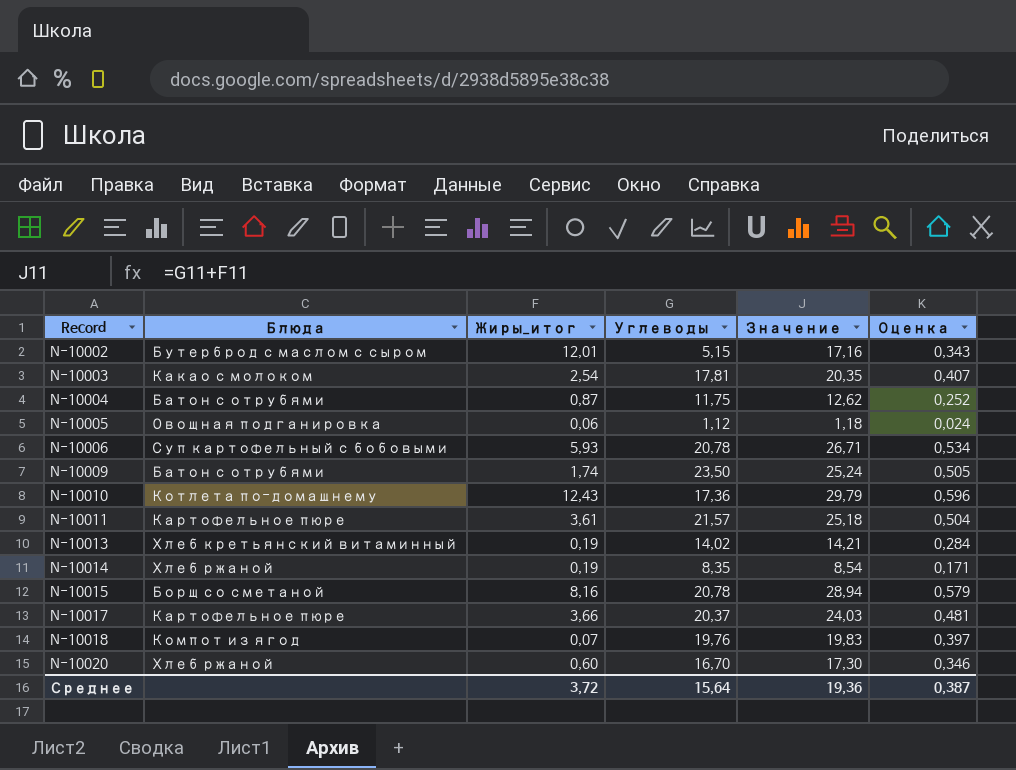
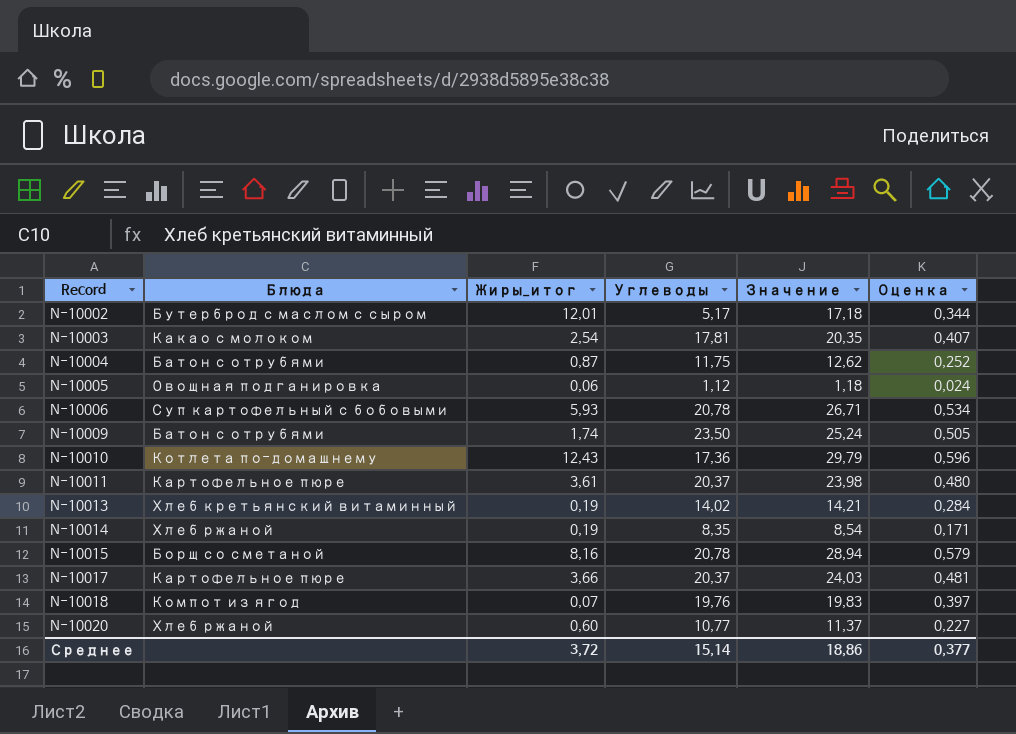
N-10002 | Углеводы: 5,15 -> 5,17
N-10002 | Значение: 17,16 -> 17,18
N-10002 | Оценка: 0,343 -> 0,344
N-10011 | Углеводы: 21,57 -> 20,37
N-10011 | Значение: 25,18 -> 23,98
N-10011 | Оценка: 0,504 -> 0,480
N-10020 | Углеводы: 16,70 -> 10,77
N-10020 | Значение: 17,30 -> 11,37
N-10020 | Оценка: 0,346 -> 0,227
Среднее | Углеводы: 15,64 -> 15,14
Среднее | Значение: 19,36 -> 18,86
Среднее | Оценка: 0,387 -> 0,377

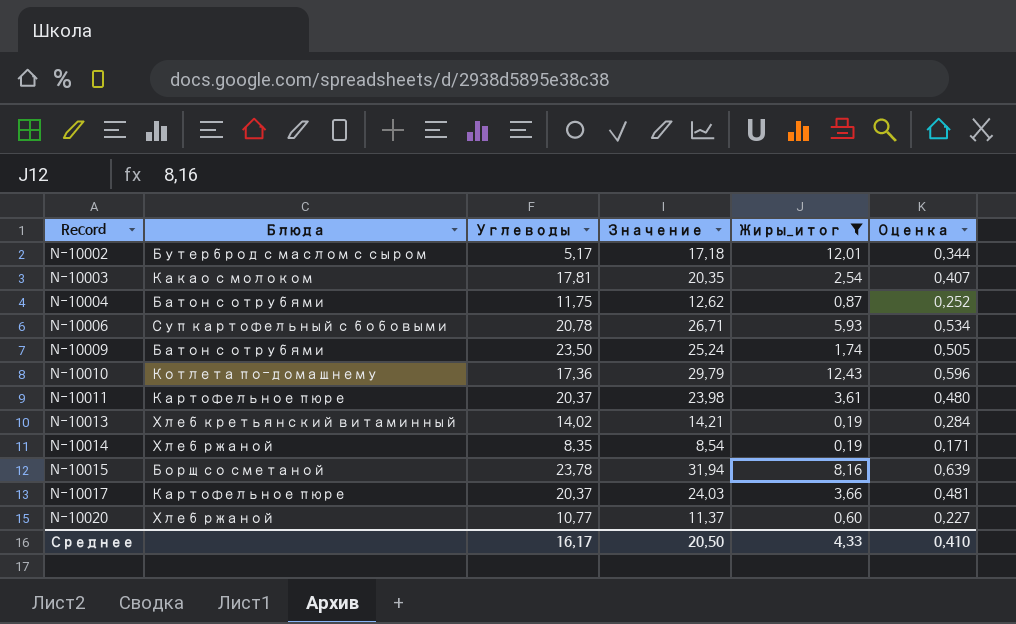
filter: none -> Жиры_итог >= 0,19
column Жиры_итог | position: 3 -> 5
N-10015 | Углеводы: 20,78 -> 23,78
N-10015 | Значение: 28,94 -> 31,94
N-10015 | Оценка: 0,579 -> 0,639
Среднее | Углеводы: 15,14 -> 16,17
Среднее | Значение: 18,86 -> 20,50
Среднее | Жиры_итог: 3,72 -> 4,33
Среднее | Оценка: 0,377 -> 0,410

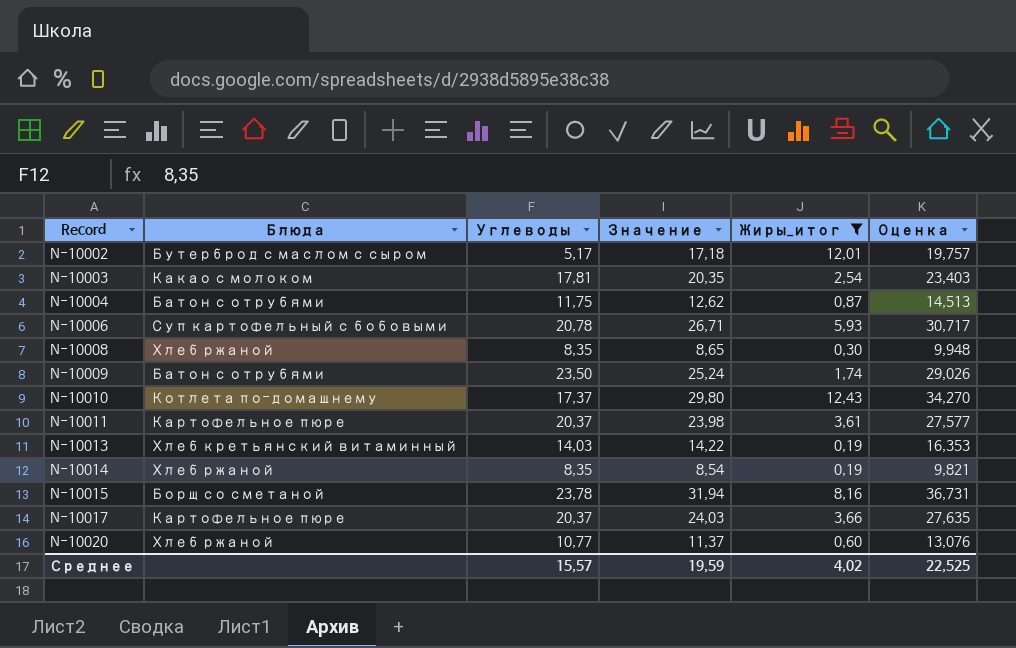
column Оценка | formula: [Значение] * 0,02 -> [Значение] * 1,15
row N-10008: none -> Хлеб ржаной | 8,35 | 8,65 | 0,30 | 9,948
N-10010 | Углеводы: 17,36 -> 17,37
N-10010 | Значение: 29,79 -> 29,80
N-10013 | Углеводы: 14,02 -> 14,03
N-10013 | Значение: 14,21 -> 14,22
Среднее | Углеводы: 16,17 -> 15,57
Среднее | Значение: 20,50 -> 19,59
Среднее | Жиры_итог: 4,33 -> 4,02
Среднее | Оценка: 0,410 -> 22,525

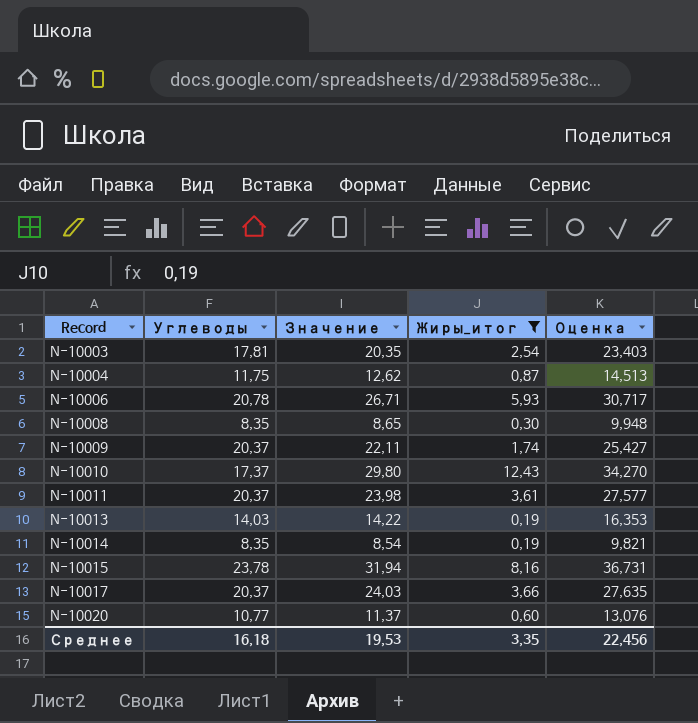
column Блюда | position: 2 -> none
row N-10002: Бутерброд с маслом с сыром | 5,17 | 17,18 | 12,01 | 19,757 -> none
N-10009 | Углеводы: 23,50 -> 20,37
N-10009 | Значение: 25,24 -> 22,11
N-10009 | Оценка: 29,026 -> 25,427
Среднее | Углеводы: 15,57 -> 16,18
Среднее | Значение: 19,59 -> 19,53
Среднее | Жиры_итог: 4,02 -> 3,35
Среднее | Оценка: 22,525 -> 22,456

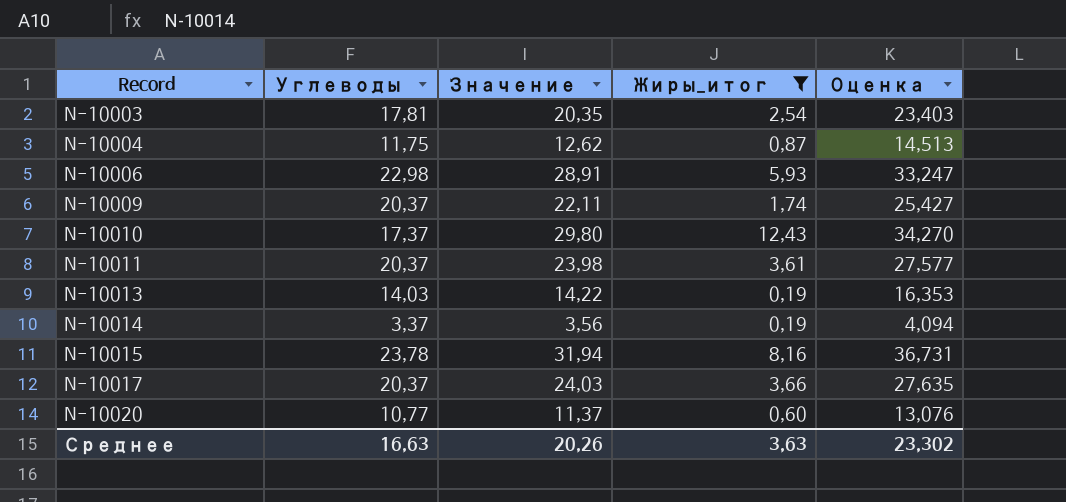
row N-10008: 8,35 | 8,65 | 0,30 | 9,948 -> none
N-10006 | Углеводы: 20,78 -> 22,98
N-10006 | Значение: 26,71 -> 28,91
N-10006 | Оценка: 30,717 -> 33,247
N-10014 | Углеводы: 8,35 -> 3,37
N-10014 | Значение: 8,54 -> 3,56
N-10014 | Оценка: 9,821 -> 4,094
Среднее | Углеводы: 16,18 -> 16,63
Среднее | Значение: 19,53 -> 20,26
Среднее | Жиры_итог: 3,35 -> 3,63
Среднее | Оценка: 22,456 -> 23,302

